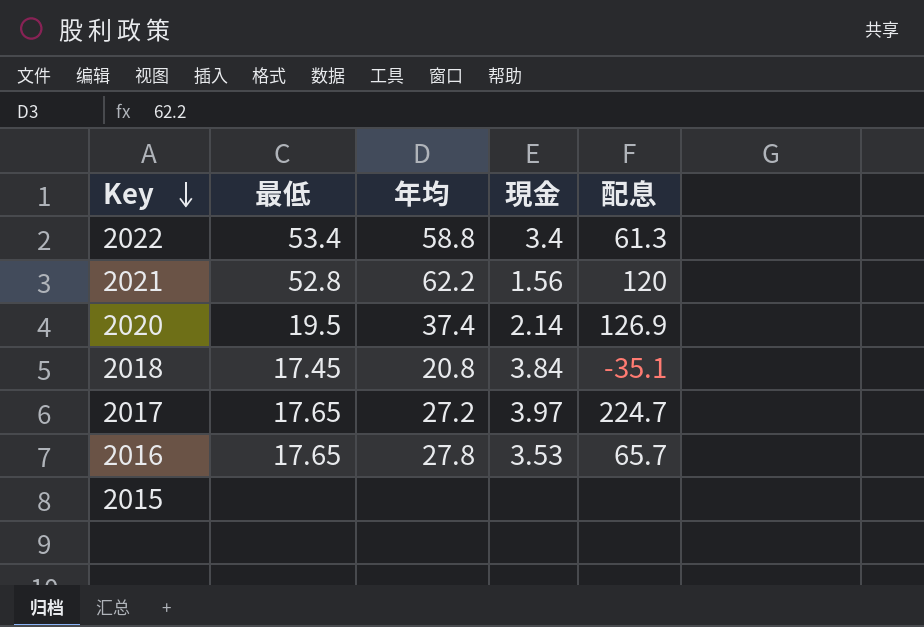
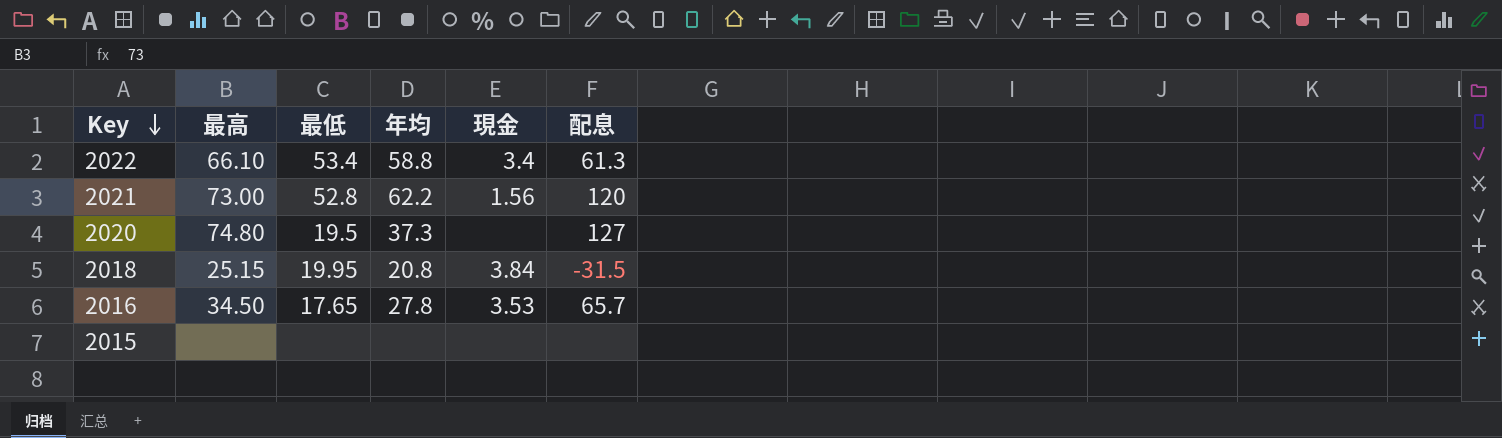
column 最高 | position: none -> 2
row 2017: 17.65 | 27.2 | 3.97 | 224.7 -> none
2020 | 年均: 37.4 -> 37.3
2020 | 現金: 2.14 -> none
2020 | 配息: 126.9 -> 127
2018 | 最低: 17.45 -> 19.95
2018 | 配息: -35.1 -> -31.5

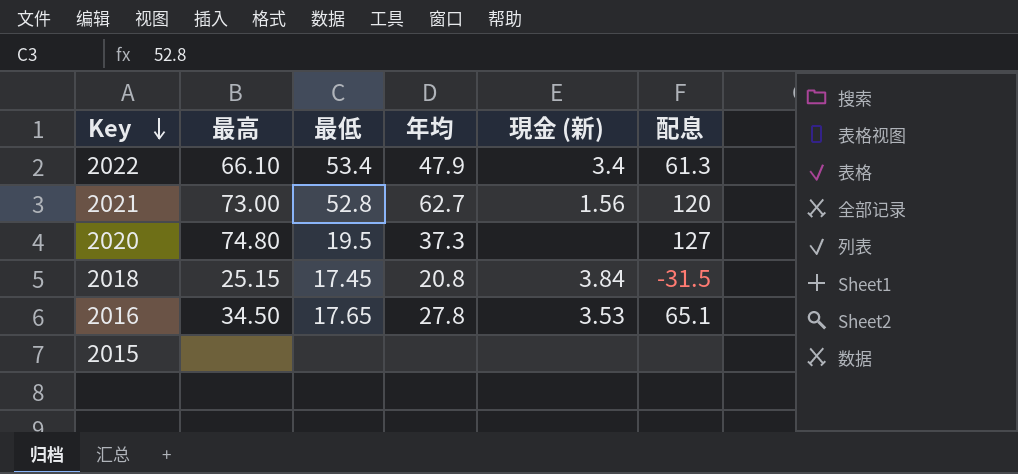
column name: 現金 -> 現金 (新)
2022 | 年均: 58.8 -> 47.9
2021 | 年均: 62.2 -> 62.7
2018 | 最低: 19.95 -> 17.45
2016 | 配息: 65.7 -> 65.1

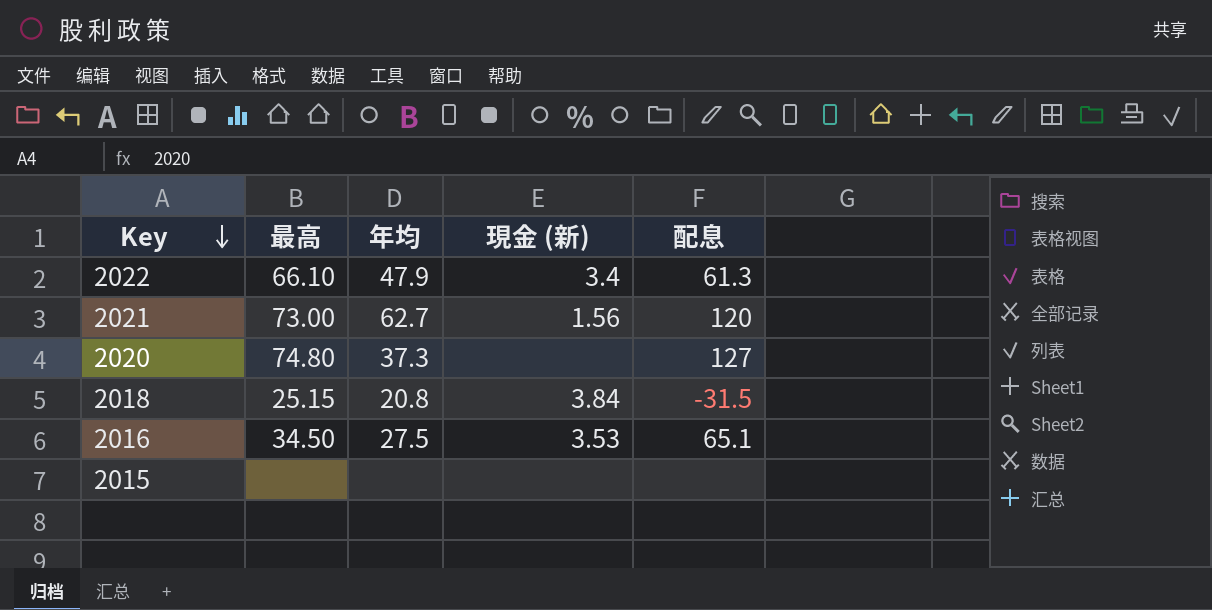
column 最低 | position: 3 -> none
2016 | 年均: 27.8 -> 27.5

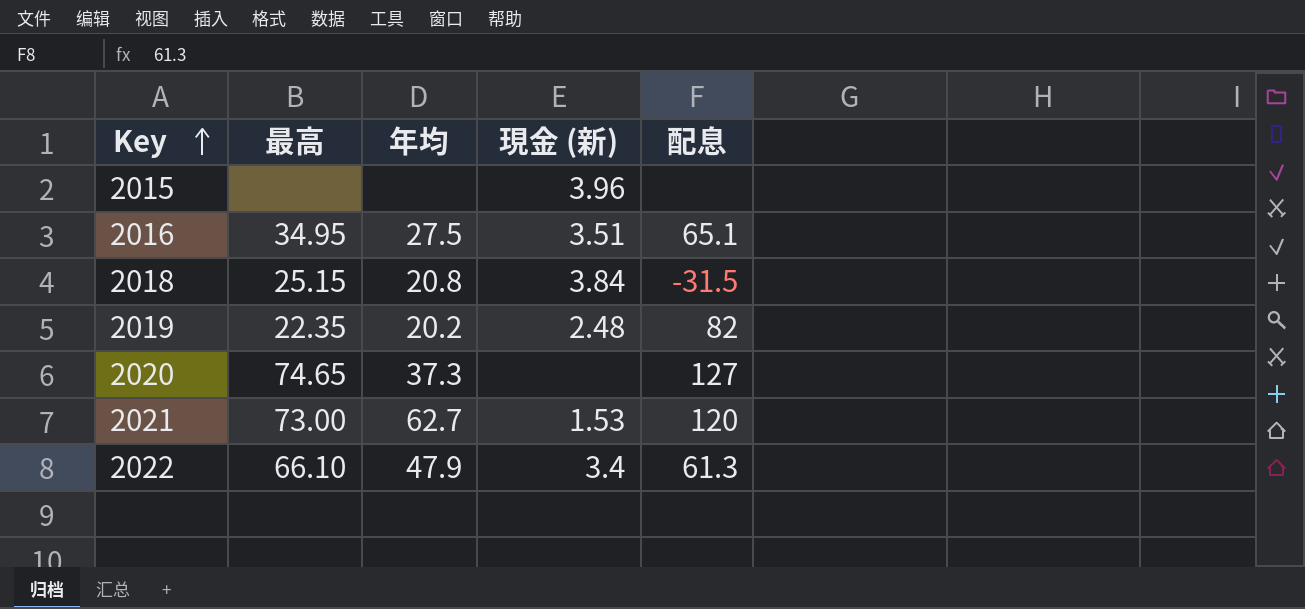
row order: Key descending -> Key ascending
2015 | 現金 (新): none -> 3.96
2016 | 最高: 34.50 -> 34.95
2016 | 現金 (新): 3.53 -> 3.51
row 2019: none -> 22.35 | 20.2 | 2.48 | 82
2020 | 最高: 74.80 -> 74.65
2021 | 現金 (新): 1.56 -> 1.53

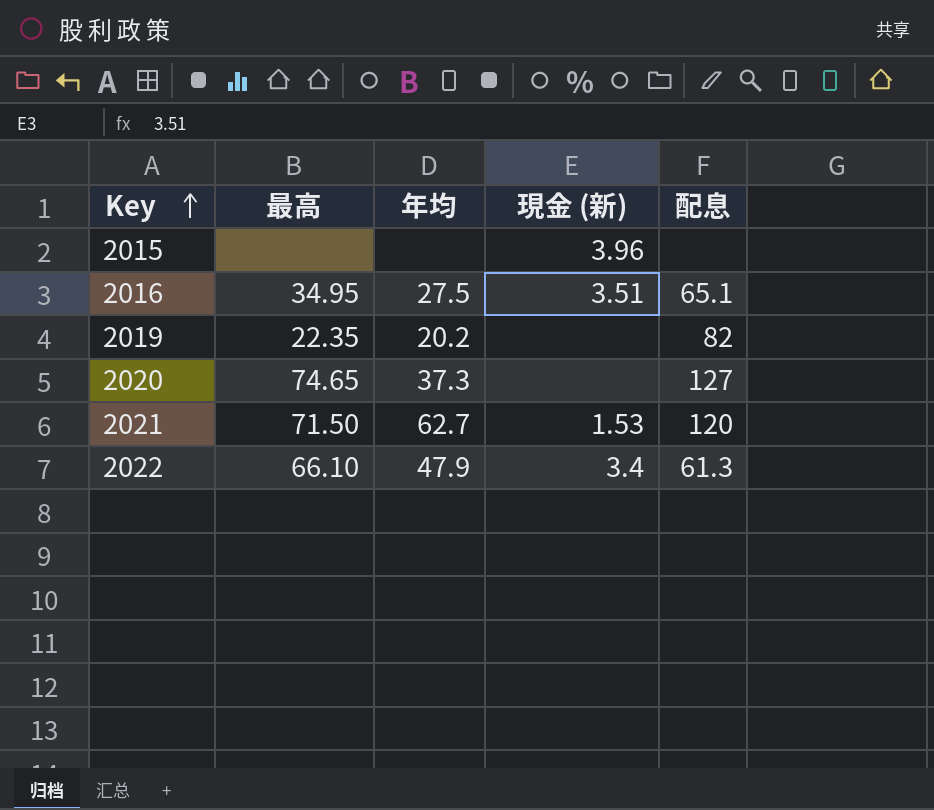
row 2018: 25.15 | 20.8 | 3.84 | -31.5 -> none
2019 | 現金 (新): 2.48 -> none
2021 | 最高: 73.00 -> 71.50

